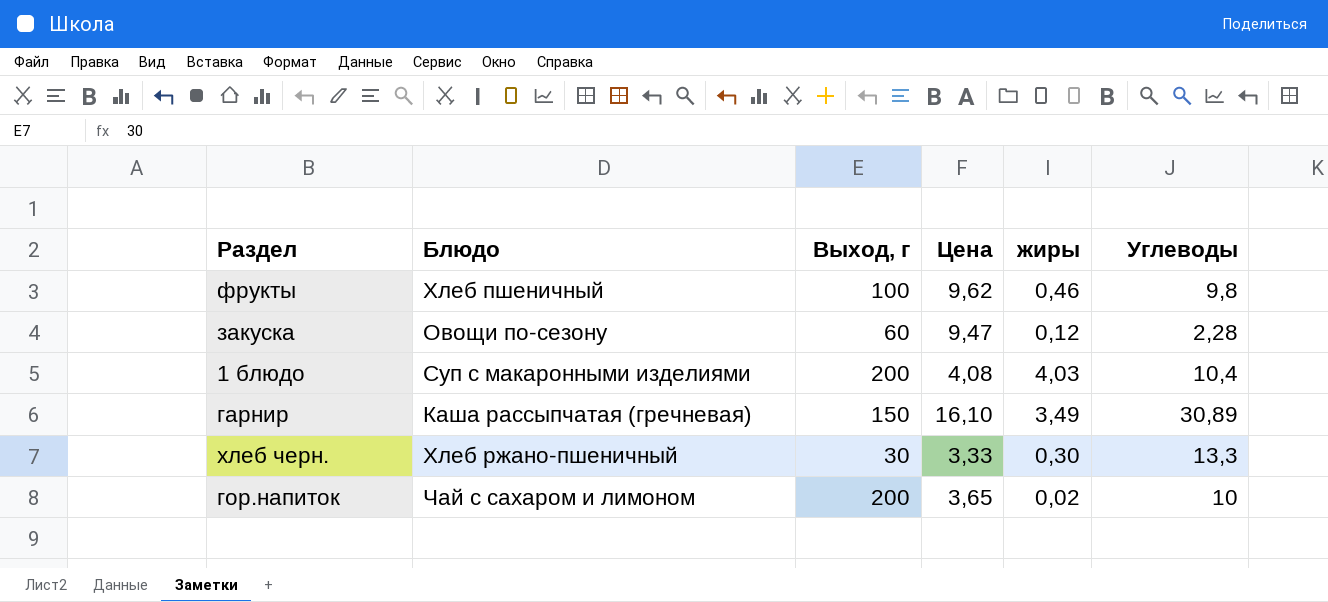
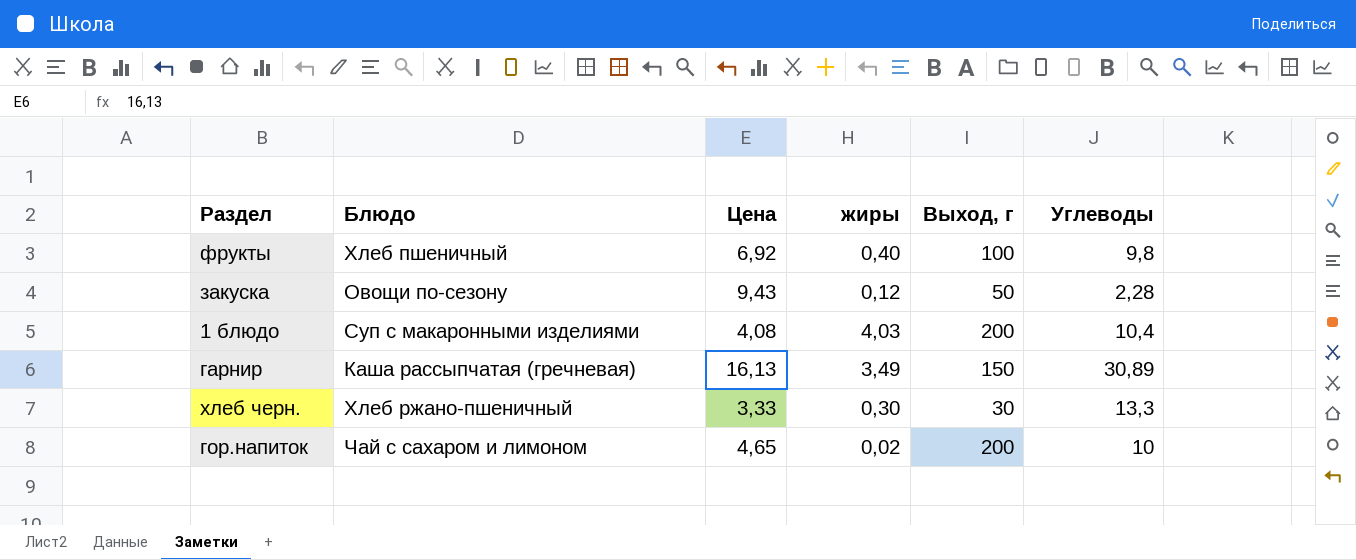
column Выход, г | position: 3 -> 5
фрукты | Цена: 9,62 -> 6,92
фрукты | жиры: 0,46 -> 0,40
закуска | Цена: 9,47 -> 9,43
закуска | Выход, г: 60 -> 50
гарнир | Цена: 16,10 -> 16,13
гор.напиток | Цена: 3,65 -> 4,65

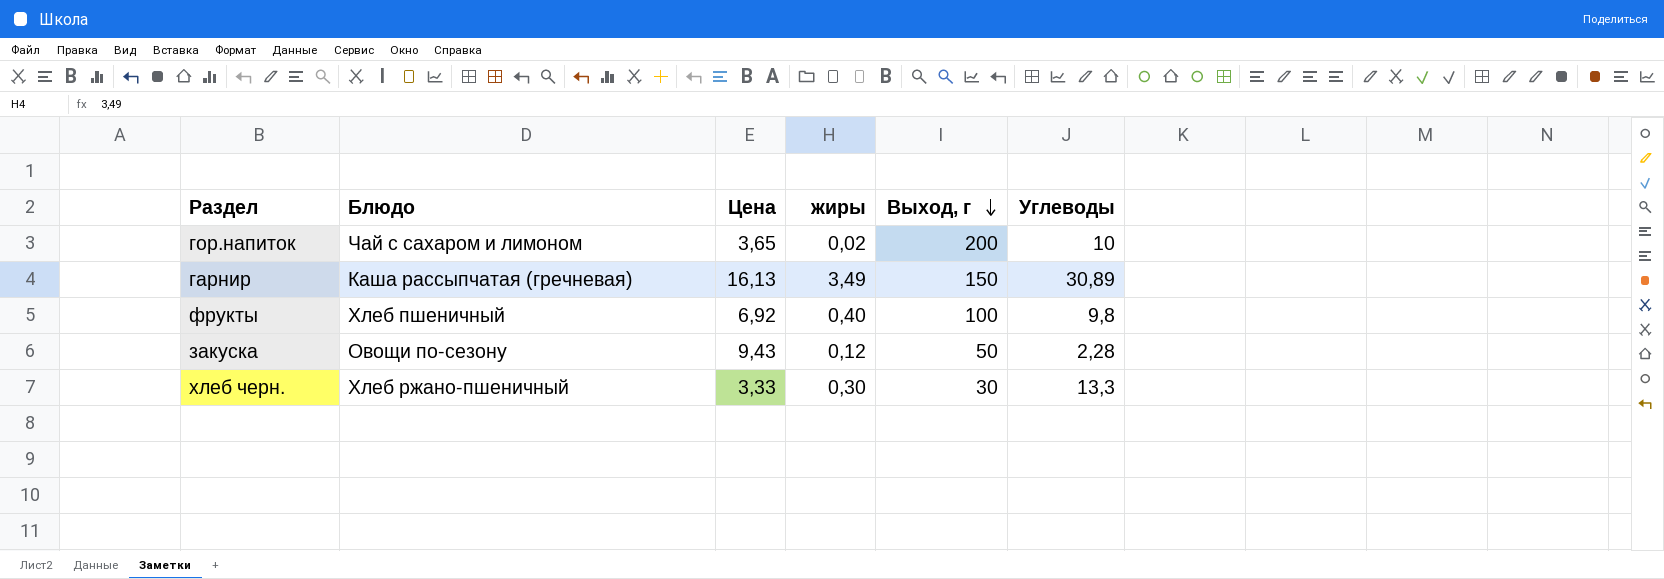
row order: none -> Выход, г descending
row 1 блюдо: Суп с макаронными изделиями | 4,08 | 4,03 | 200 | 10,4 -> none
гор.напиток | Цена: 4,65 -> 3,65

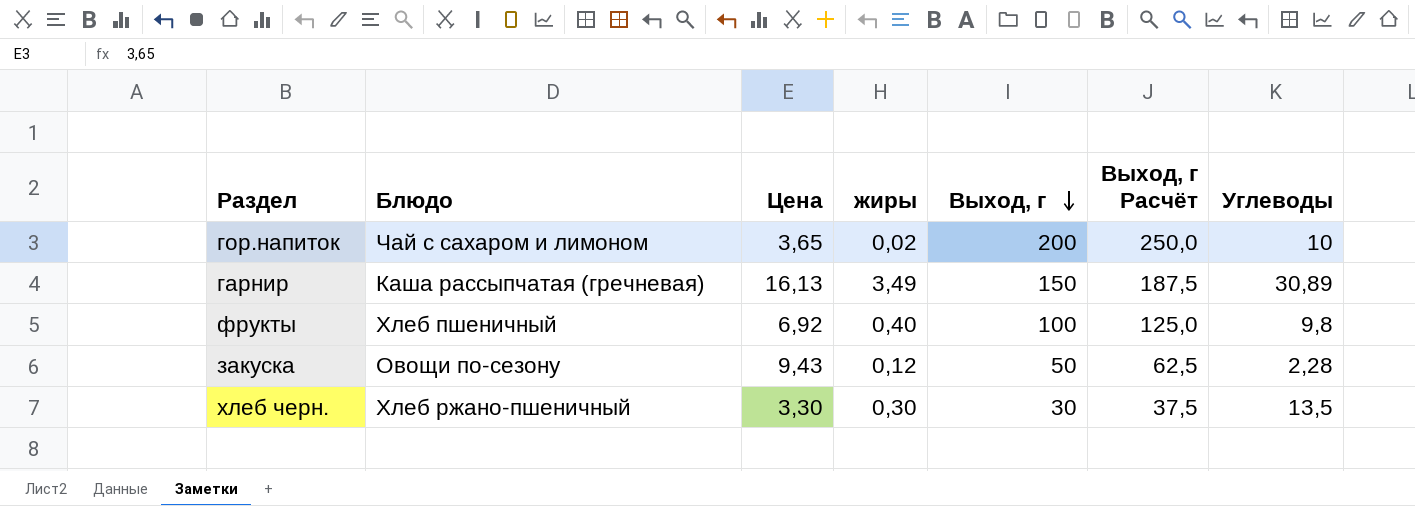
column Выход, г Расчёт | formula: none -> [Выход, г] * 1,25
хлеб черн. | Цена: 3,33 -> 3,30
хлеб черн. | Углеводы: 13,3 -> 13,5

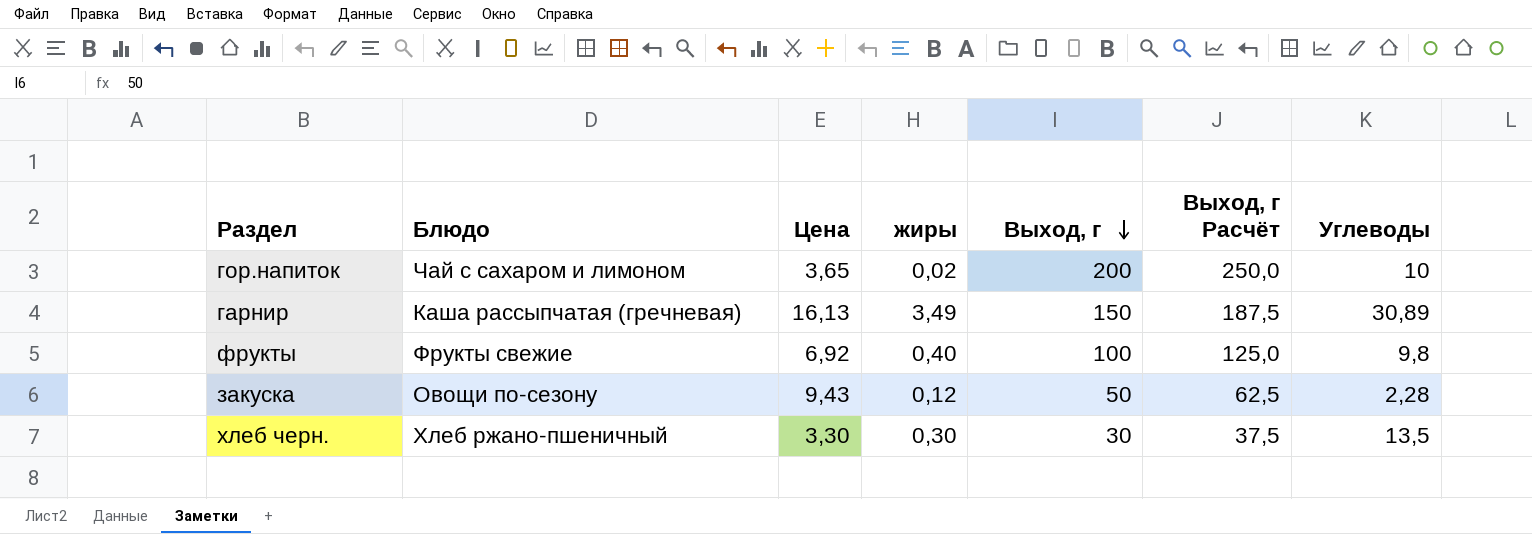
фрукты | Блюдо: Хлеб пшеничный -> Фрукты свежие

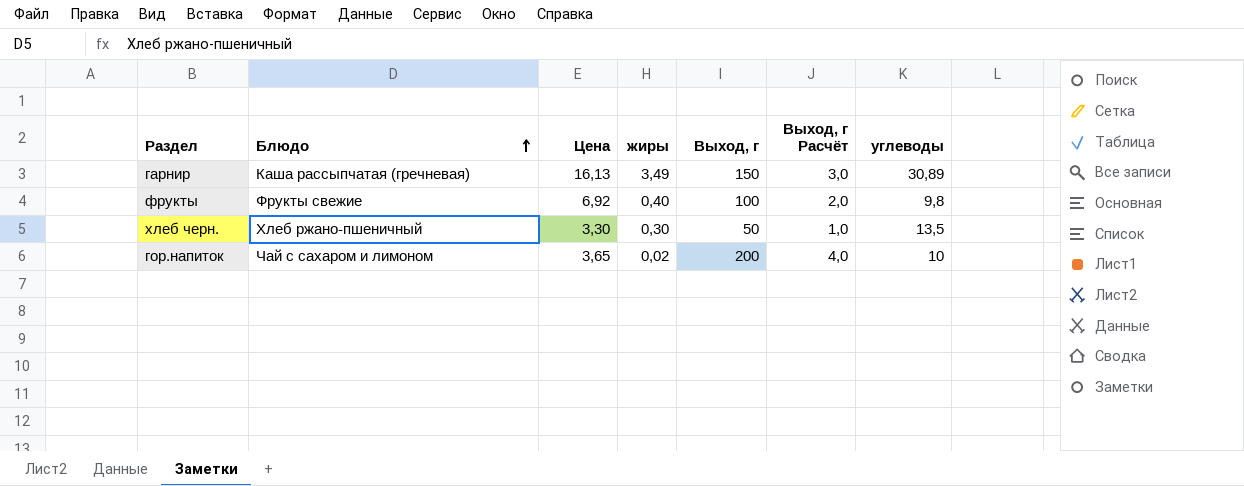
row order: Выход, г descending -> Блюдо ascending
column Выход, г Расчёт | formula: [Выход, г] * 1,25 -> [Выход, г] * 0,02
column name: Углеводы -> углеводы
row закуска: Овощи по-сезону | 9,43 | 0,12 | 50 | 62,5 | 2,28 -> none
хлеб черн. | Выход, г: 30 -> 50

